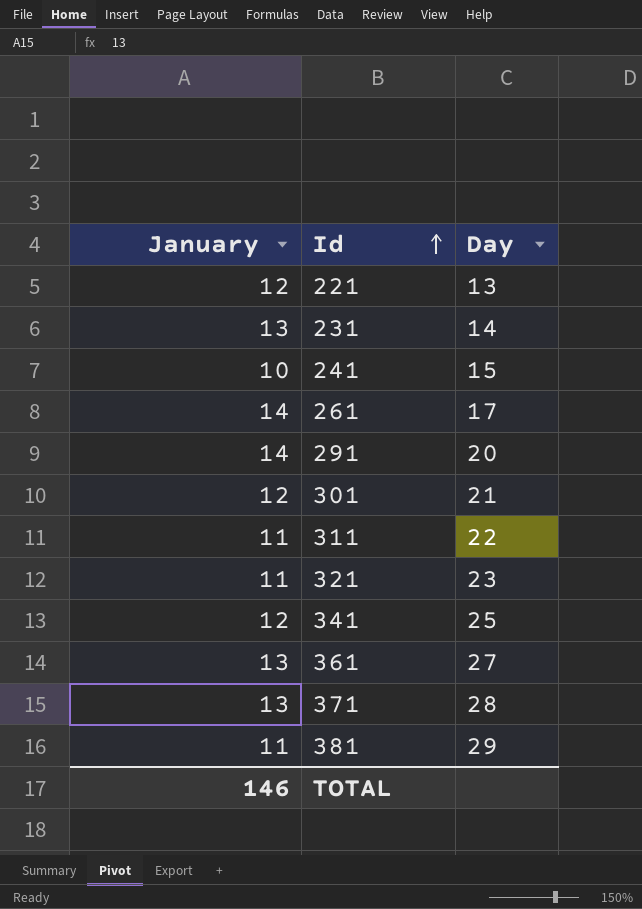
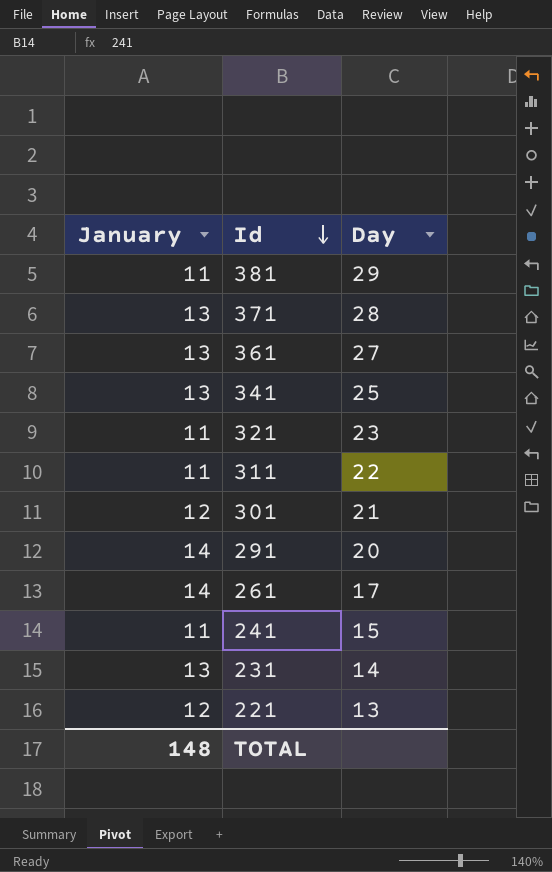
row order: Id ascending -> Id descending
341 | January: 12 -> 13
241 | January: 10 -> 11
TOTAL | January: 146 -> 148

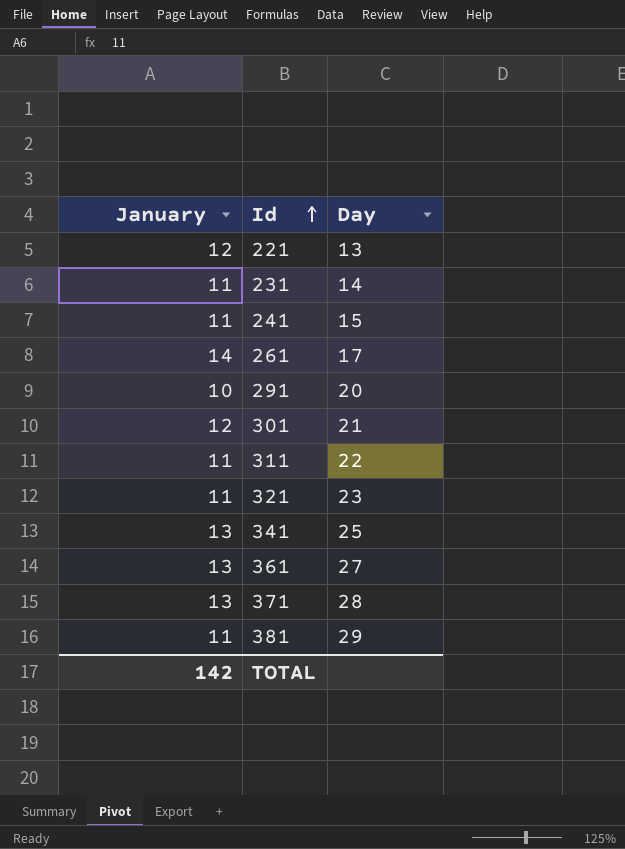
row order: Id descending -> Id ascending
231 | January: 13 -> 11
291 | January: 14 -> 10
TOTAL | January: 148 -> 142

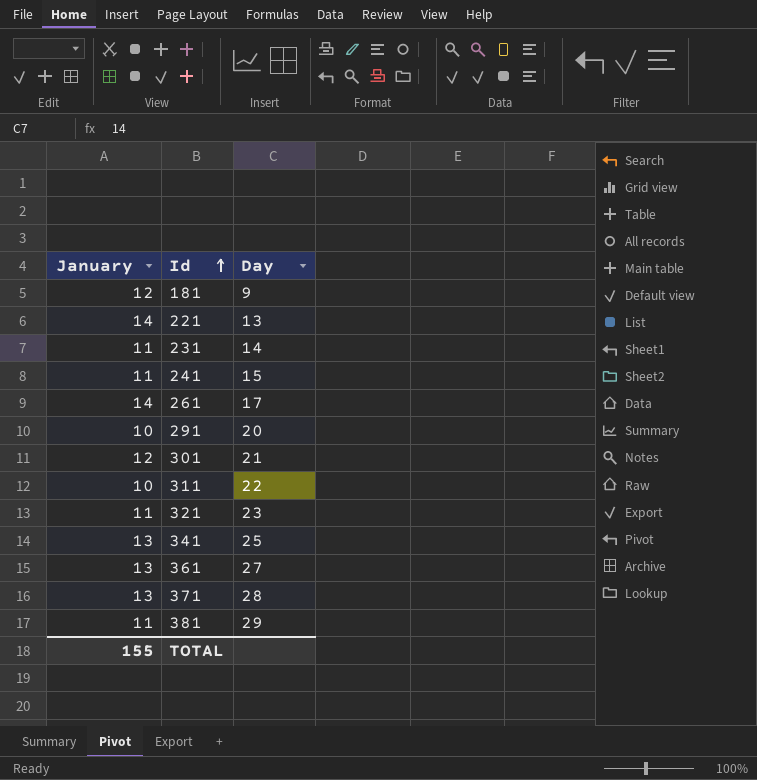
row 181: none -> 12 | 9
221 | January: 12 -> 14
311 | January: 11 -> 10
TOTAL | January: 142 -> 155

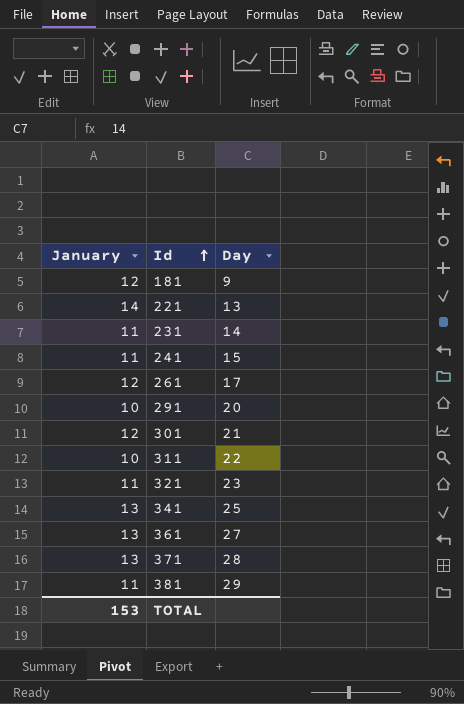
261 | January: 14 -> 12
TOTAL | January: 155 -> 153

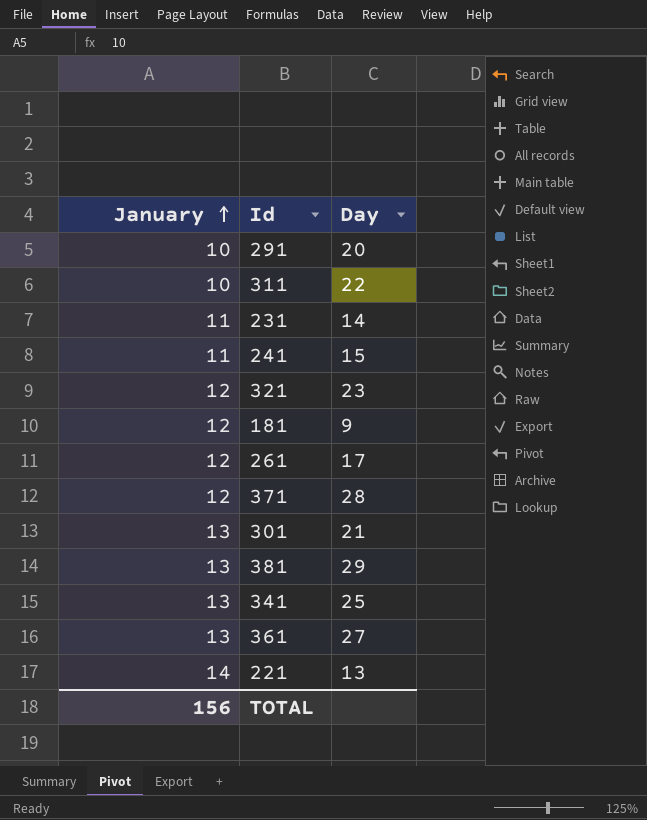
row order: Id ascending -> January ascending
321 | January: 11 -> 12
371 | January: 13 -> 12
301 | January: 12 -> 13
381 | January: 11 -> 13
TOTAL | January: 153 -> 156

